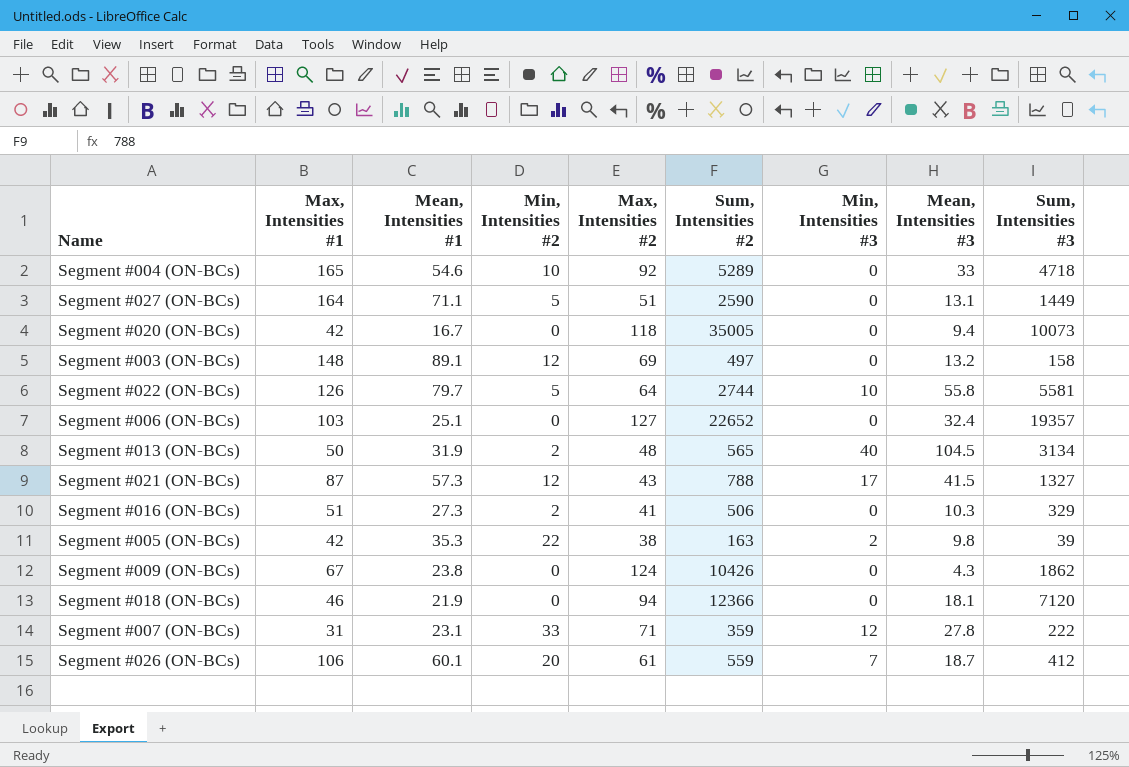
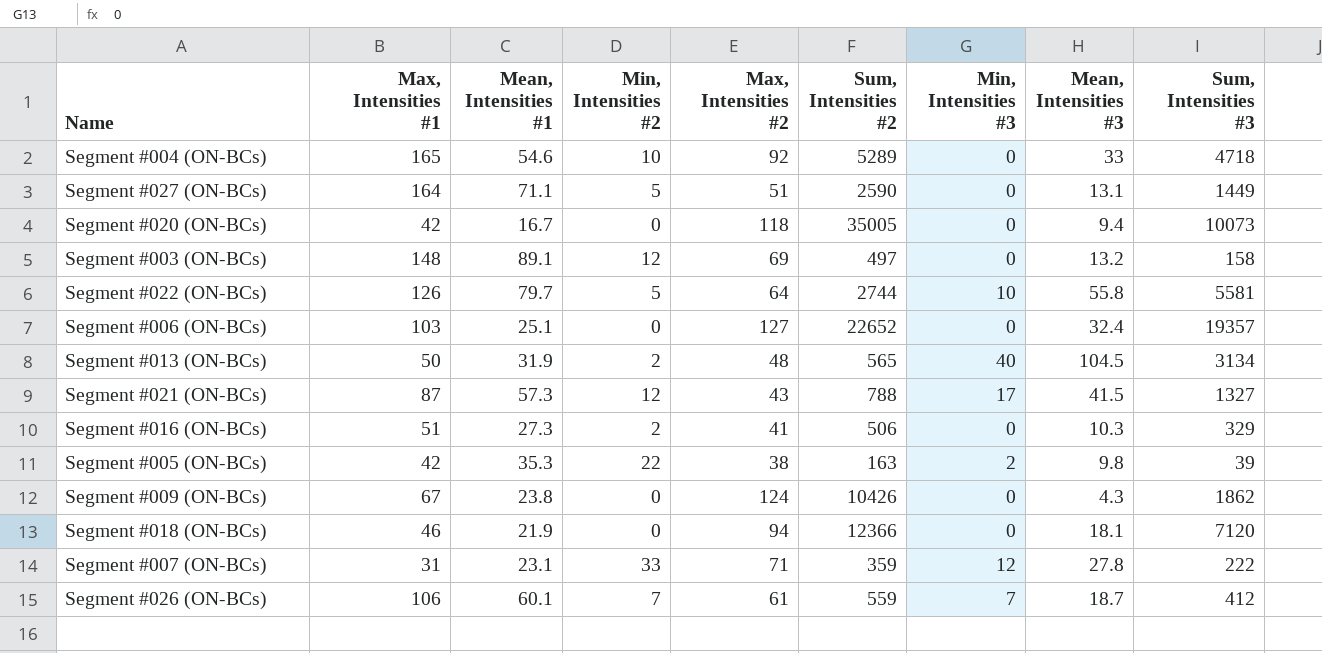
Segment #026 (ON-BCs) | Min, Intensities #2: 20 -> 7

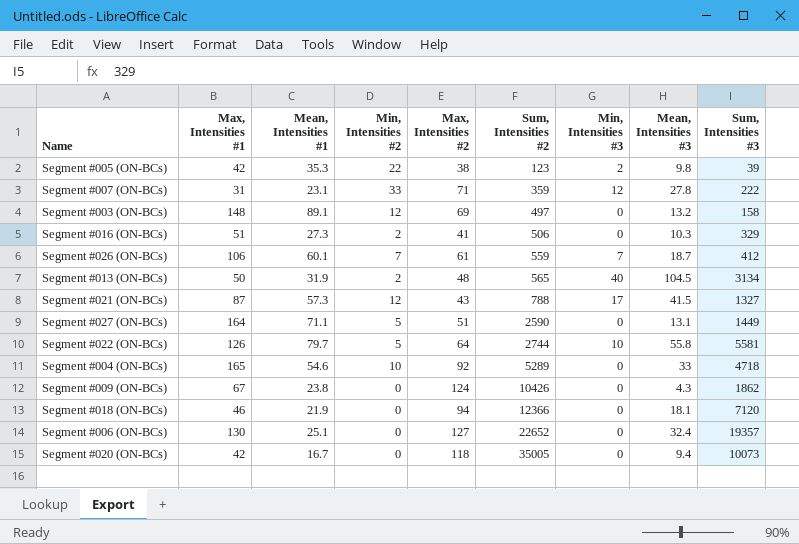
row order: none -> Sum, Intensities #2 ascending
Segment #005 (ON-BCs) | Sum, Intensities #2: 163 -> 123
Segment #006 (ON-BCs) | Max, Intensities #1: 103 -> 130

